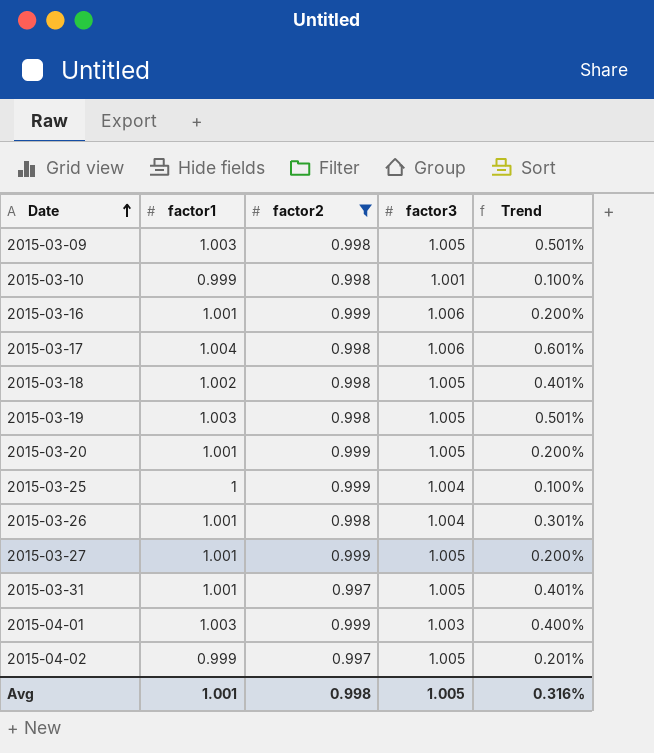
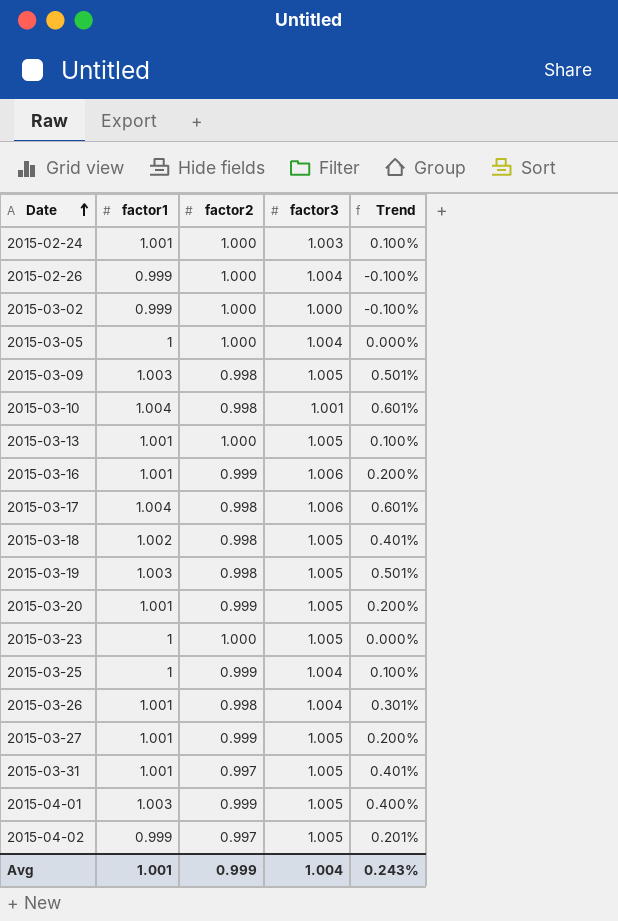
filter: factor2 != 1.000 -> none
2015-03-10 | factor1: 0.999 -> 1.004
2015-03-10 | Trend: 0.100% -> 0.601%
2015-04-01 | factor3: 1.003 -> 1.005
Avg | factor2: 0.998 -> 0.999
Avg | factor3: 1.005 -> 1.004
Avg | Trend: 0.316% -> 0.243%

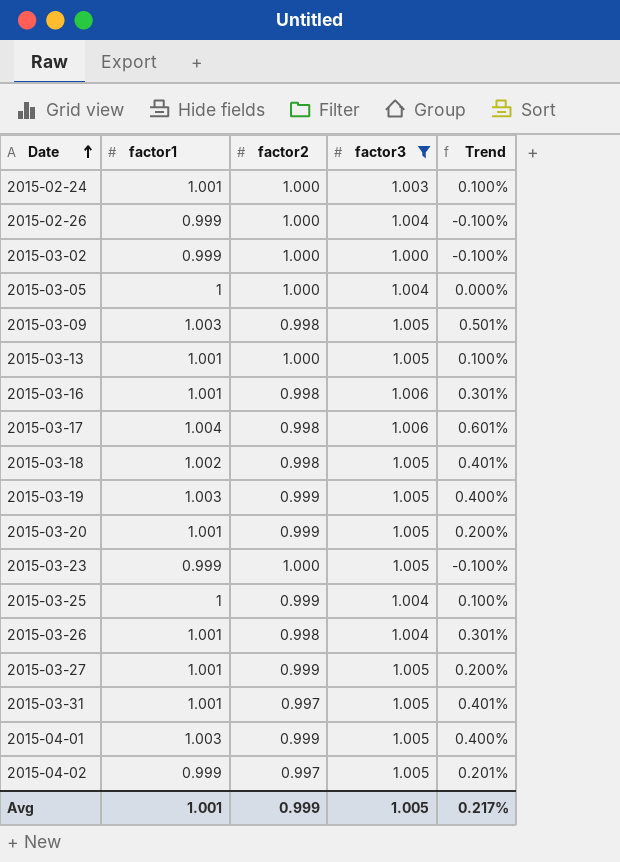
filter: none -> factor3 != 1.001
2015-03-16 | factor2: 0.999 -> 0.998
2015-03-16 | Trend: 0.200% -> 0.301%
2015-03-19 | factor2: 0.998 -> 0.999
2015-03-19 | Trend: 0.501% -> 0.400%
2015-03-23 | factor1: 1 -> 0.999
2015-03-23 | Trend: 0.000% -> -0.100%
Avg | factor3: 1.004 -> 1.005
Avg | Trend: 0.243% -> 0.217%

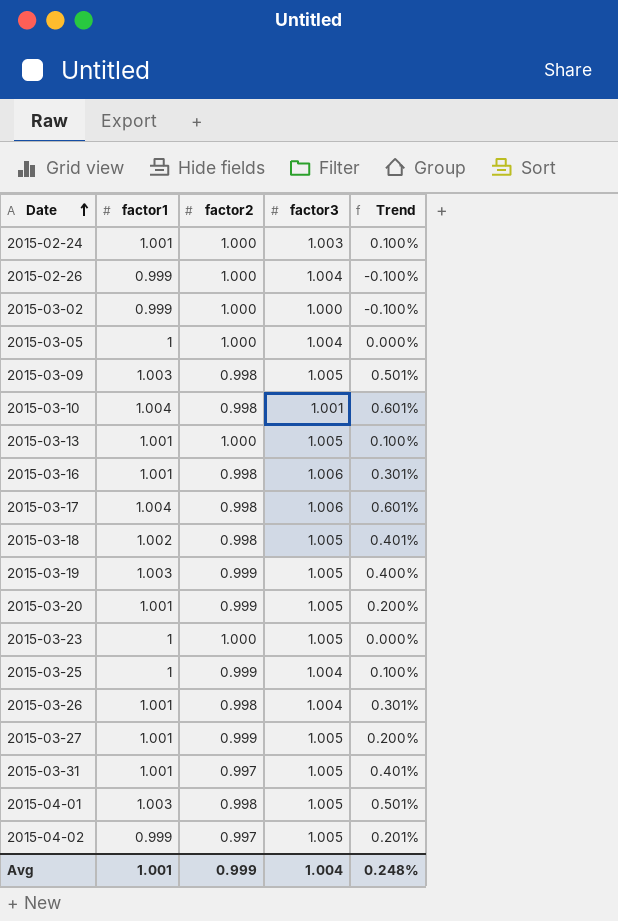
filter: factor3 != 1.001 -> none
2015-03-23 | factor1: 0.999 -> 1
2015-03-23 | Trend: -0.100% -> 0.000%
2015-04-01 | factor2: 0.999 -> 0.998
2015-04-01 | Trend: 0.400% -> 0.501%
Avg | factor3: 1.005 -> 1.004
Avg | Trend: 0.217% -> 0.248%

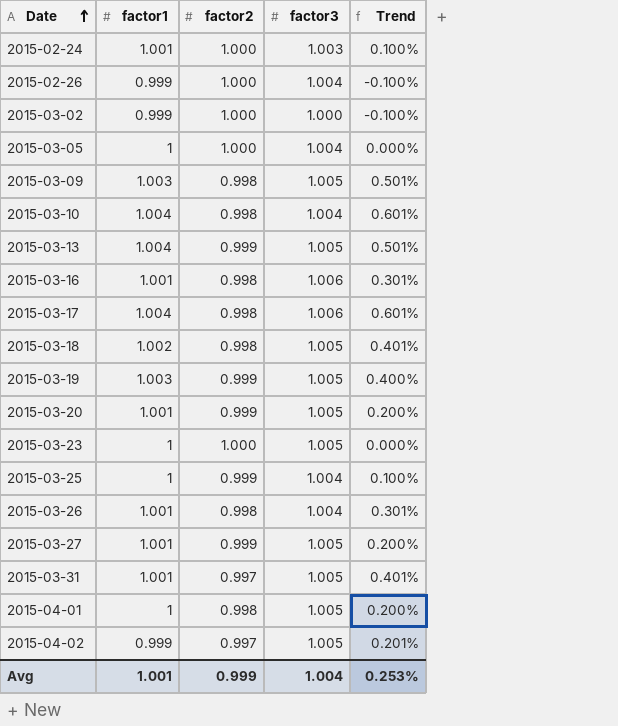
2015-03-10 | factor3: 1.001 -> 1.004
2015-03-13 | factor1: 1.001 -> 1.004
2015-03-13 | factor2: 1.000 -> 0.999
2015-03-13 | Trend: 0.100% -> 0.501%
2015-04-01 | factor1: 1.003 -> 1
2015-04-01 | Trend: 0.501% -> 0.200%
Avg | Trend: 0.248% -> 0.253%

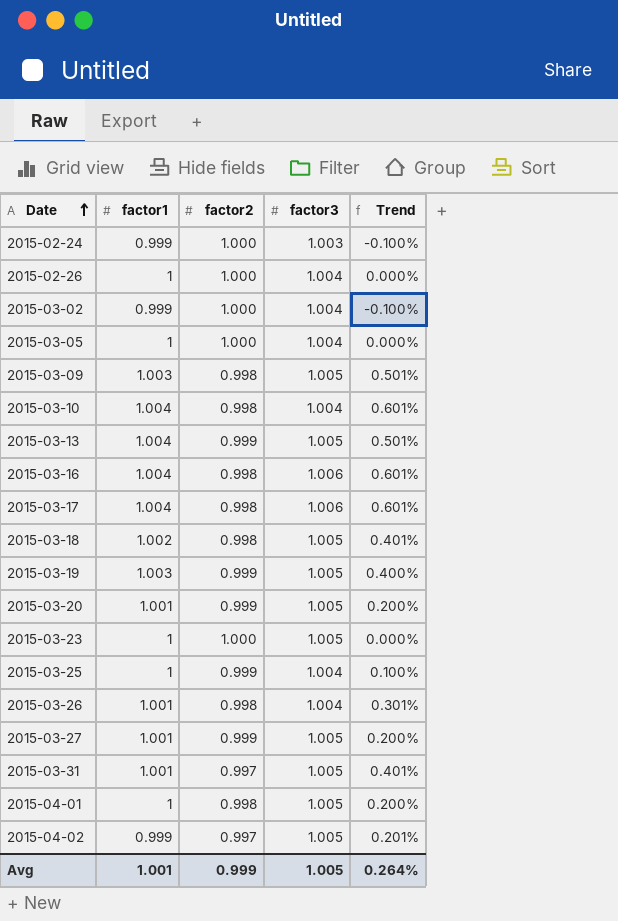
2015-02-24 | factor1: 1.001 -> 0.999
2015-02-24 | Trend: 0.100% -> -0.100%
2015-02-26 | factor1: 0.999 -> 1
2015-02-26 | Trend: -0.100% -> 0.000%
2015-03-02 | factor3: 1.000 -> 1.004
2015-03-16 | factor1: 1.001 -> 1.004
2015-03-16 | Trend: 0.301% -> 0.601%
Avg | factor3: 1.004 -> 1.005
Avg | Trend: 0.253% -> 0.264%

